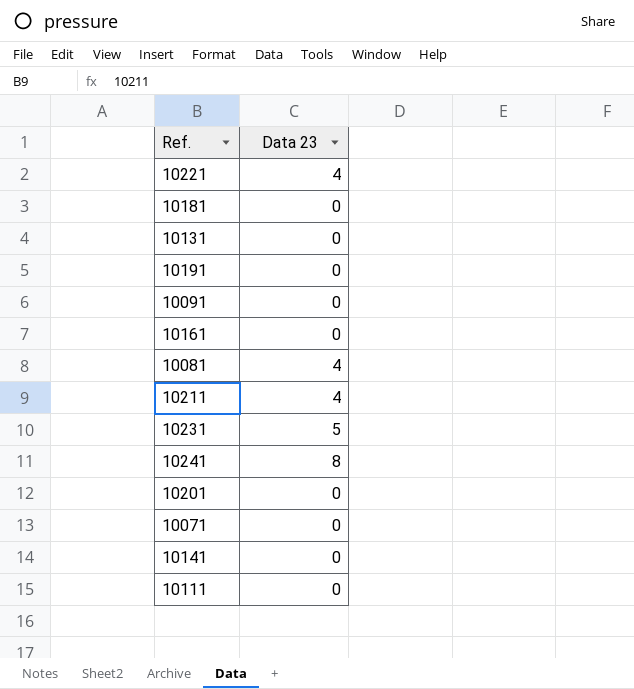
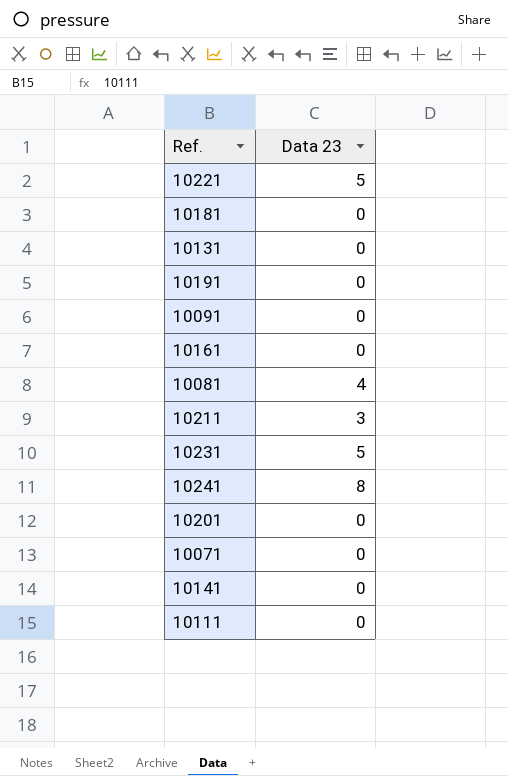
10221 | Data 23: 4 -> 5
10211 | Data 23: 4 -> 3

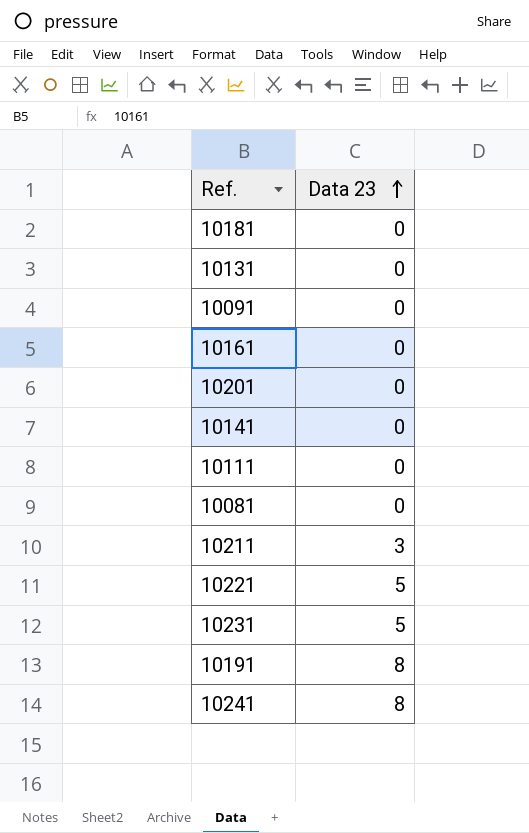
row order: none -> Data 23 ascending
row 10071: 0 -> none
10081 | Data 23: 4 -> 0
10191 | Data 23: 0 -> 8

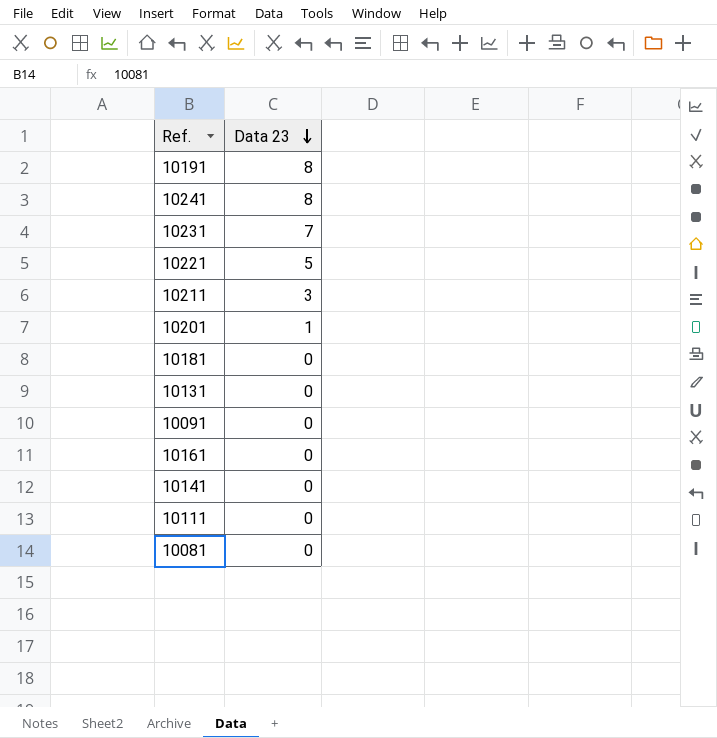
row order: Data 23 ascending -> Data 23 descending
10231 | Data 23: 5 -> 7
10201 | Data 23: 0 -> 1

